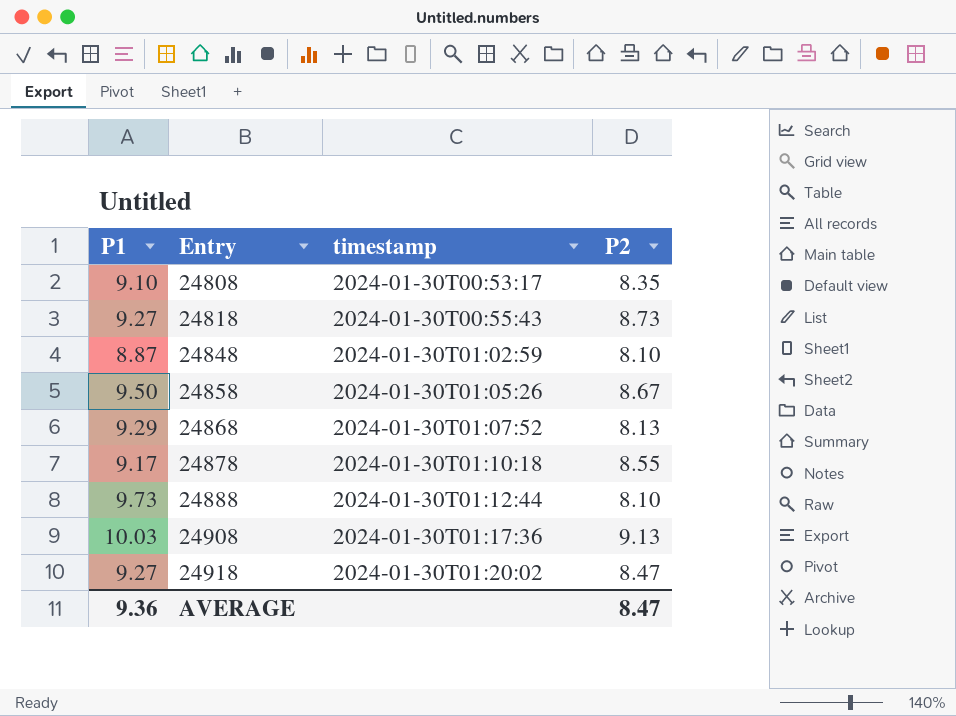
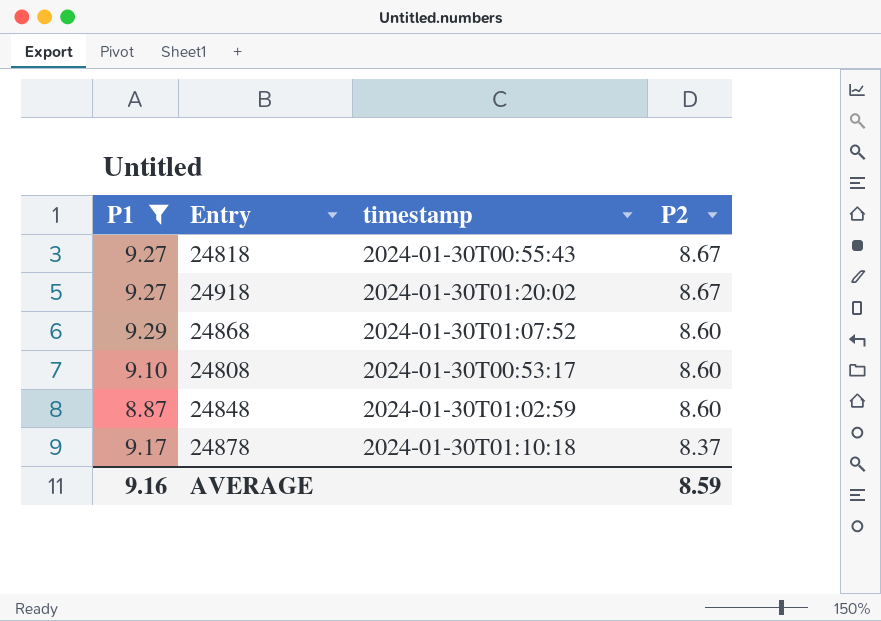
filter: none -> P1 <= 9.29
row order: Entry ascending -> P2 descending
24818 | P2: 8.73 -> 8.67
24918 | P2: 8.47 -> 8.67
24868 | P2: 8.13 -> 8.60
24808 | P2: 8.35 -> 8.60
24848 | P2: 8.10 -> 8.60
24878 | P2: 8.55 -> 8.37
AVERAGE | P1: 9.36 -> 9.16
AVERAGE | P2: 8.47 -> 8.59

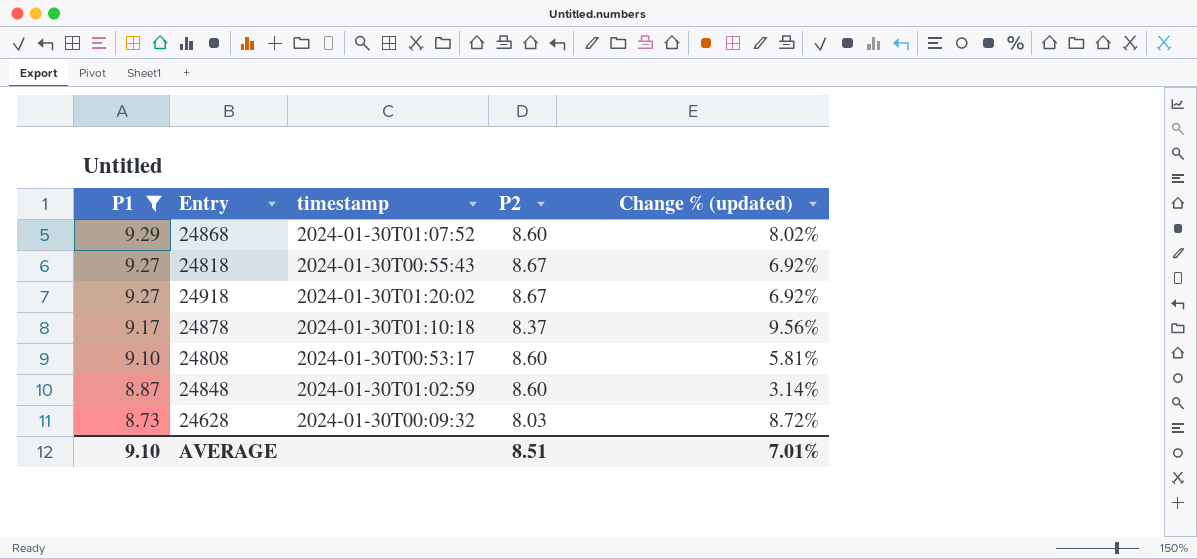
row order: P2 descending -> P1 descending
column Change % (updated) | formula: none -> ([P1] - [P2]) / [P2]
row 24628: none -> 8.73 | 2024-01-30T00:09:32 | 8.03 | 8.72%
AVERAGE | P1: 9.16 -> 9.10
AVERAGE | P2: 8.59 -> 8.51

